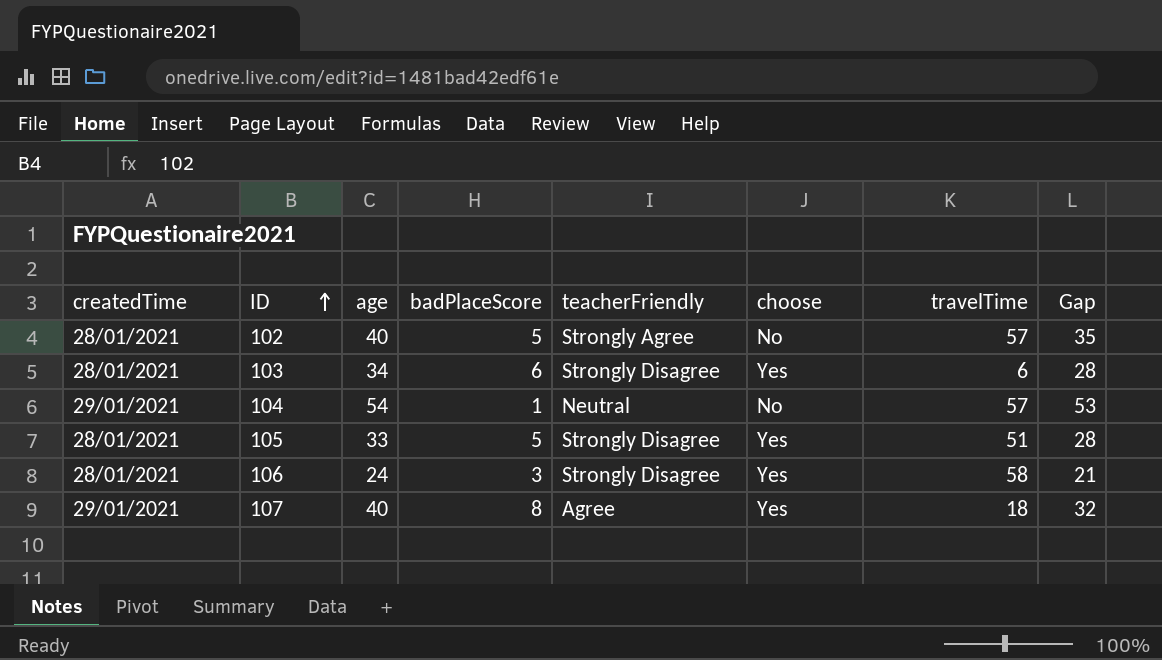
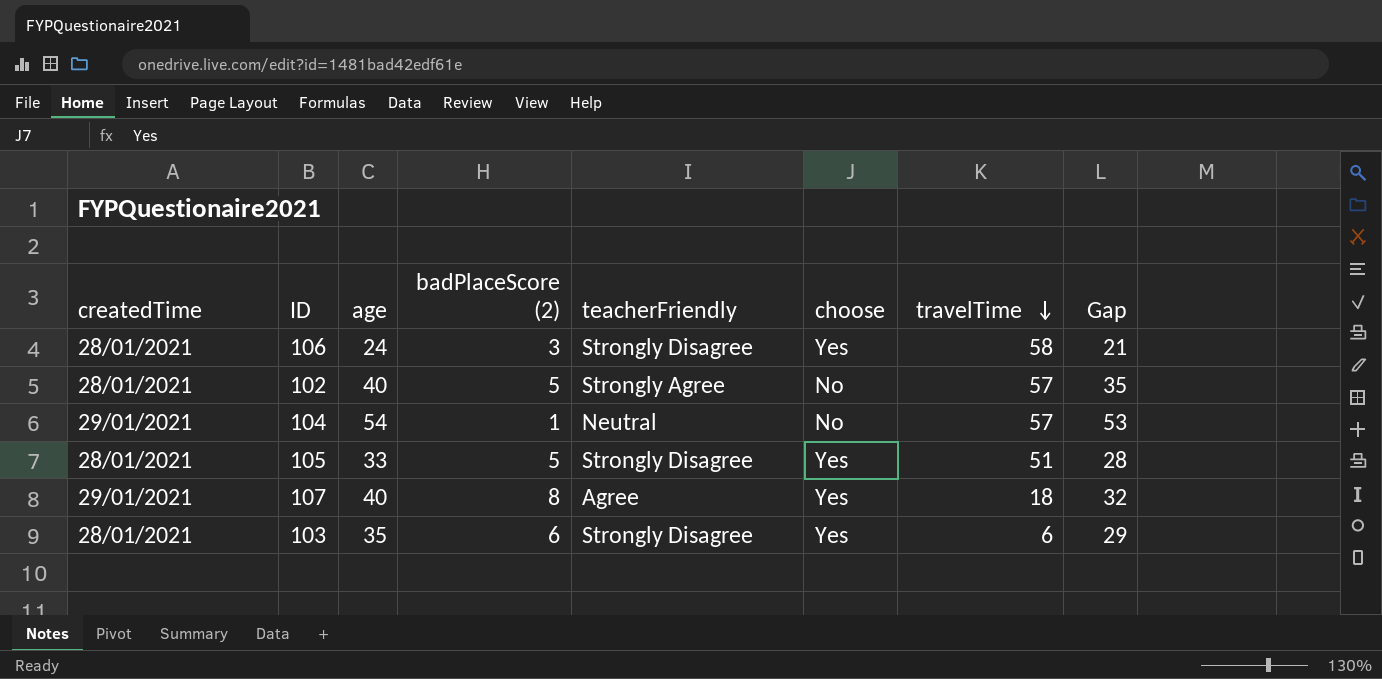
row order: ID ascending -> travelTime descending
column name: badPlaceScore -> badPlaceScore (2)
103 | age: 34 -> 35
103 | Gap: 28 -> 29

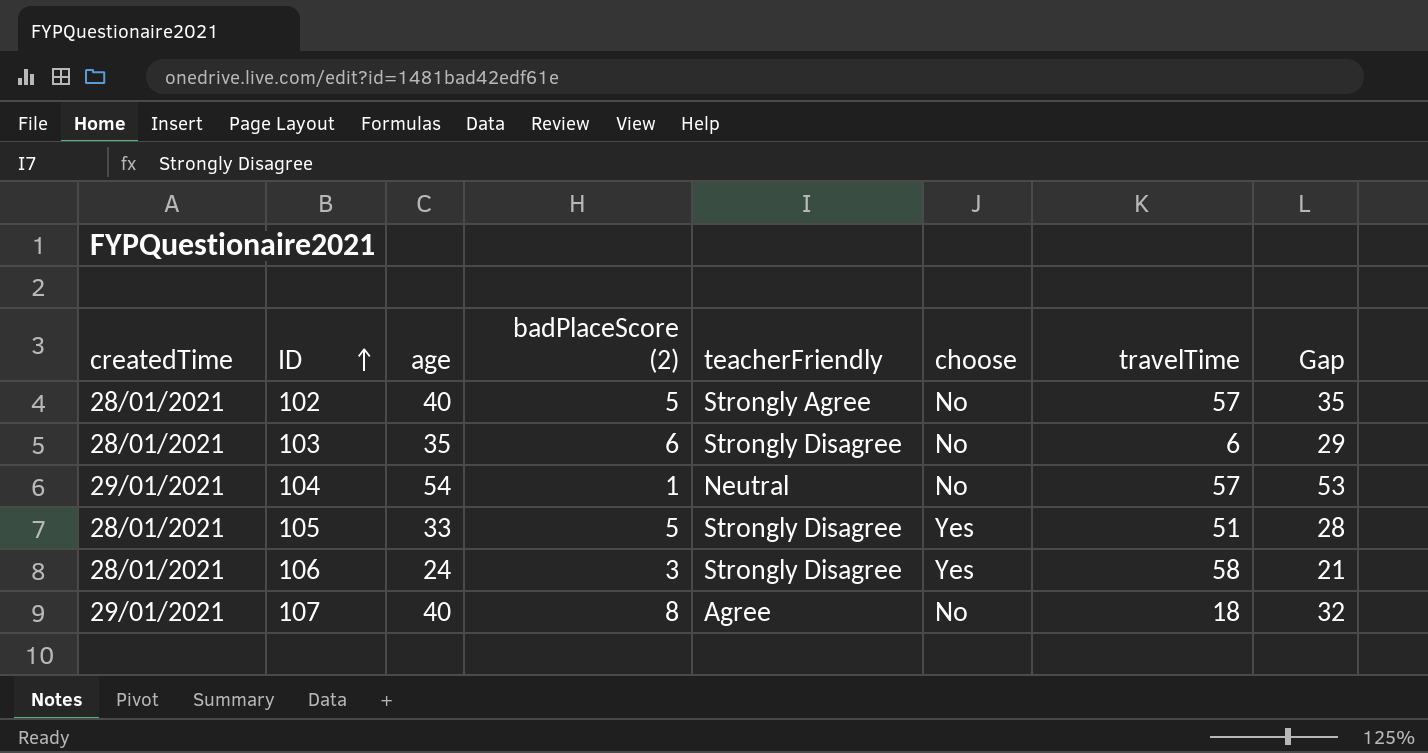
row order: travelTime descending -> ID ascending
103 | choose: Yes -> No
107 | choose: Yes -> No

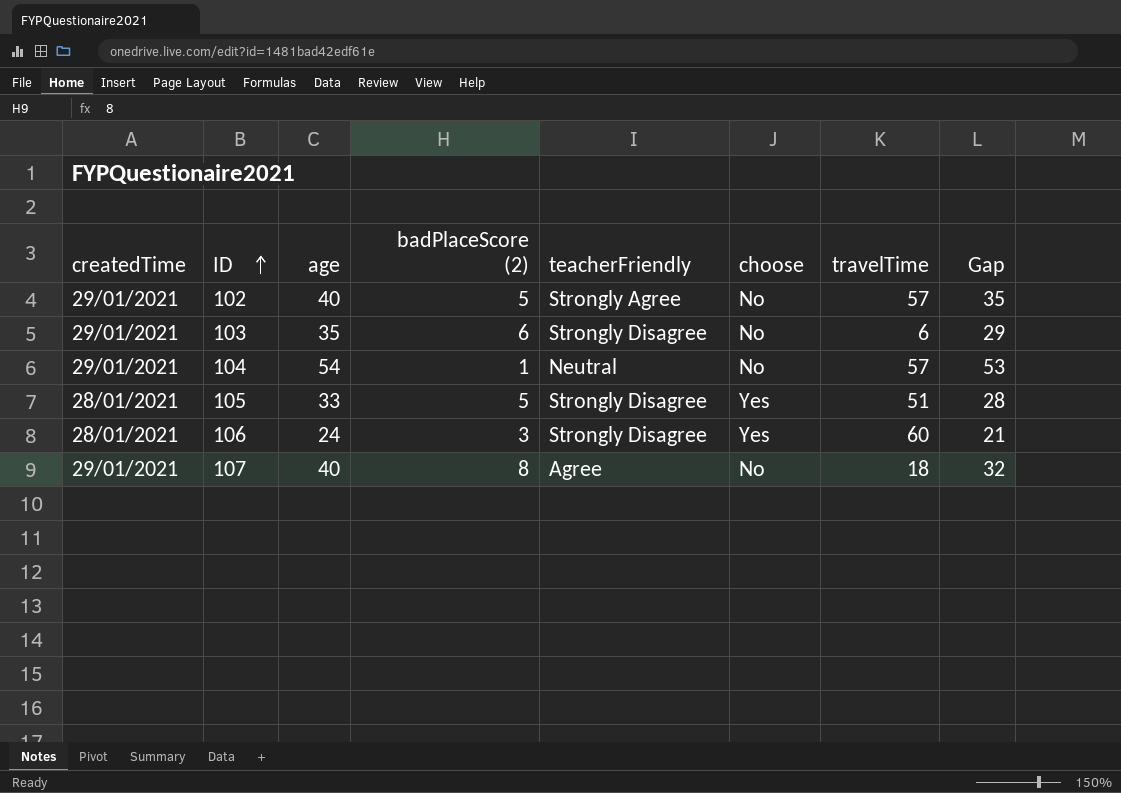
102 | createdTime: 28/01/2021 -> 29/01/2021
103 | createdTime: 28/01/2021 -> 29/01/2021
106 | travelTime: 58 -> 60

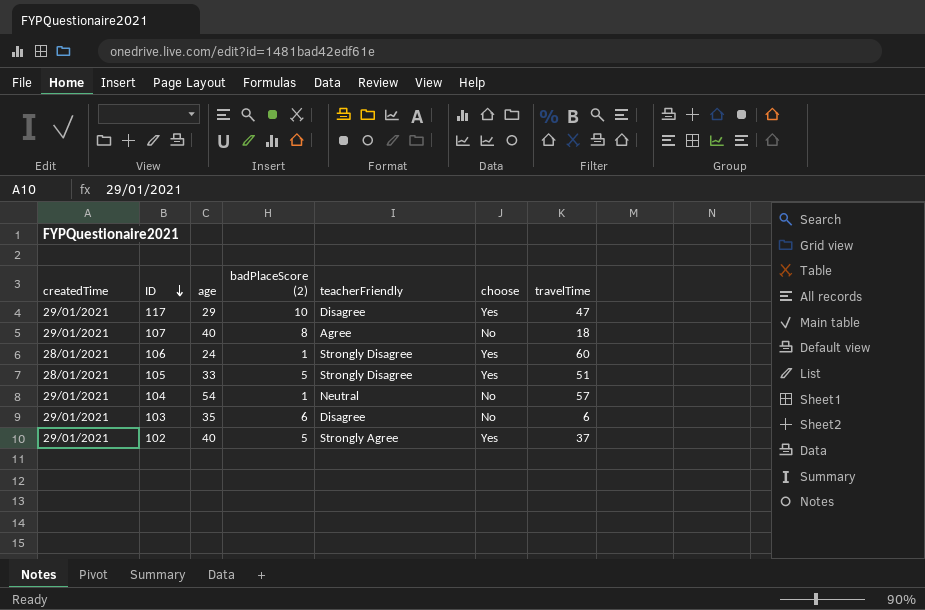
row order: ID ascending -> ID descending
column Gap | formula: [age] - [badPlaceScore (2)] -> none
row 117: none -> 29/01/2021 | 29 | 10 | Disagree | Yes | 47
106 | badPlaceScore (2): 3 -> 1
103 | teacherFriendly: Strongly Disagree -> Disagree
102 | choose: No -> Yes
102 | travelTime: 57 -> 37

